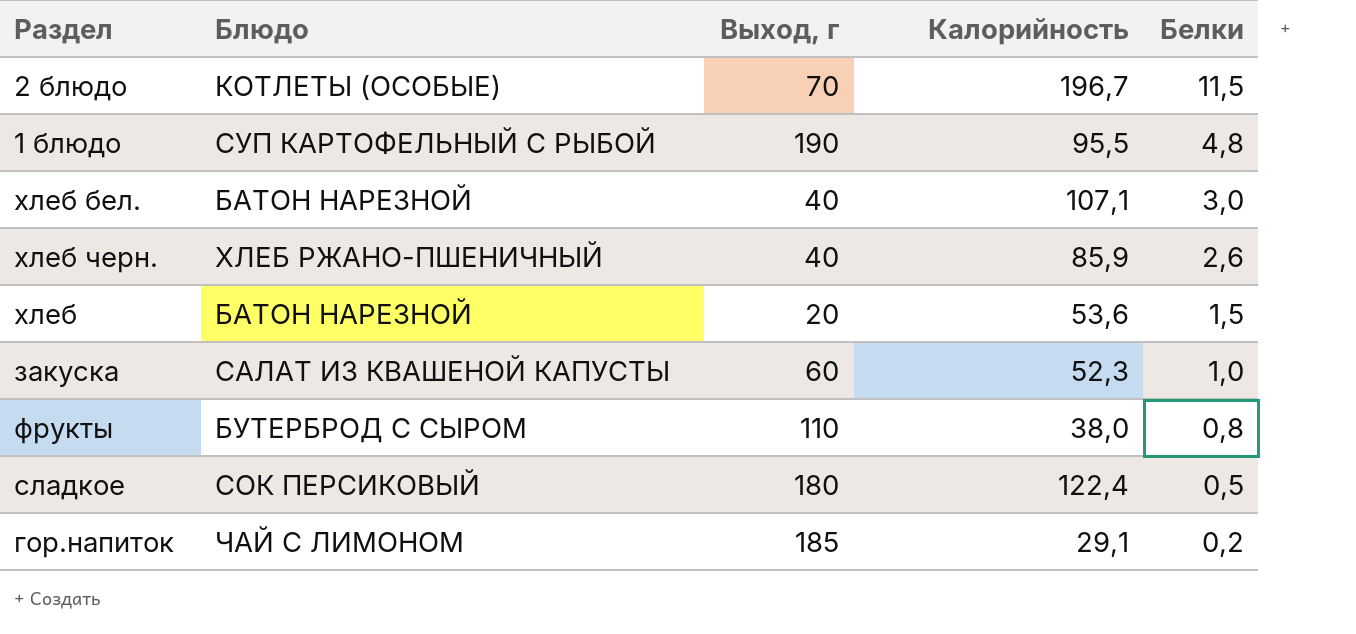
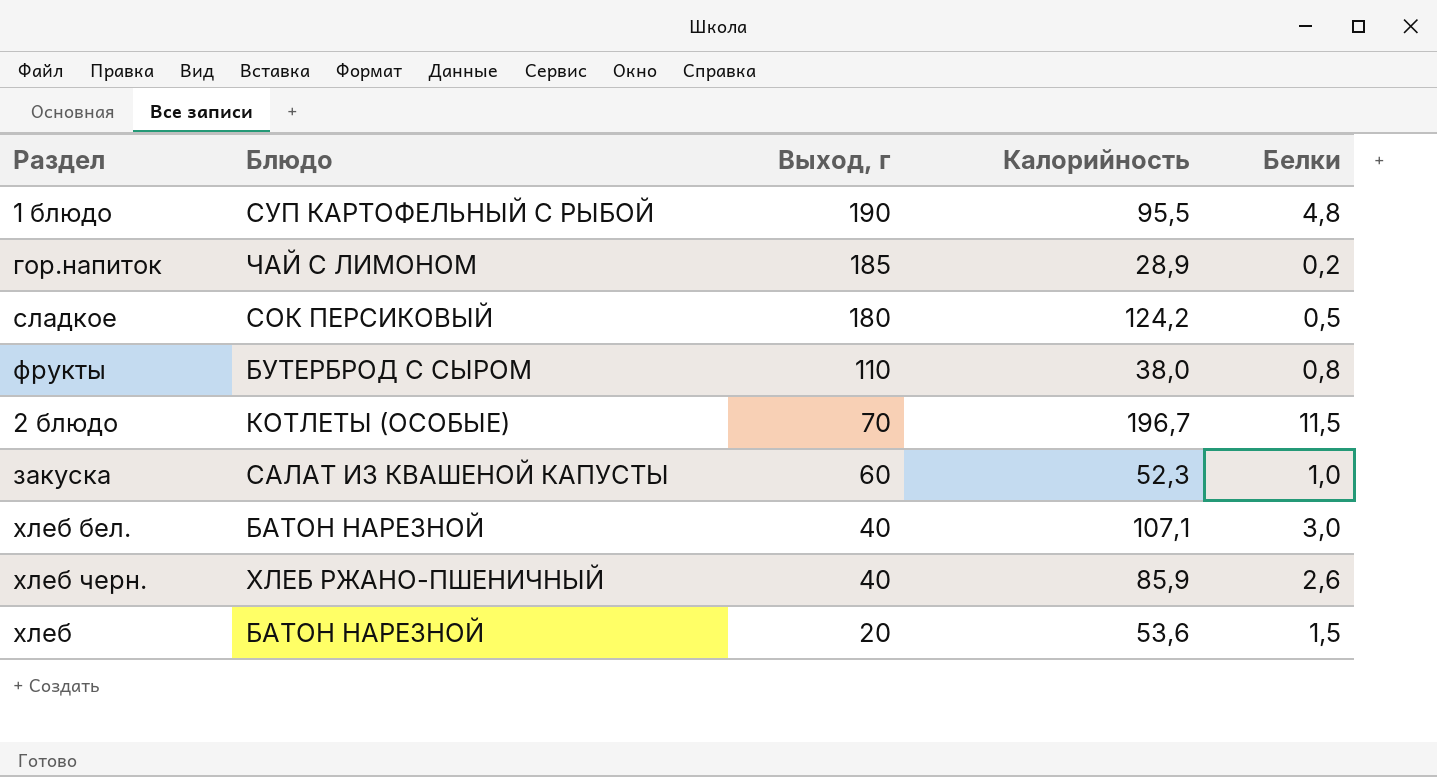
row order: Белки descending -> Выход, г descending
гор.напиток | Калорийность: 29,1 -> 28,9
сладкое | Калорийность: 122,4 -> 124,2

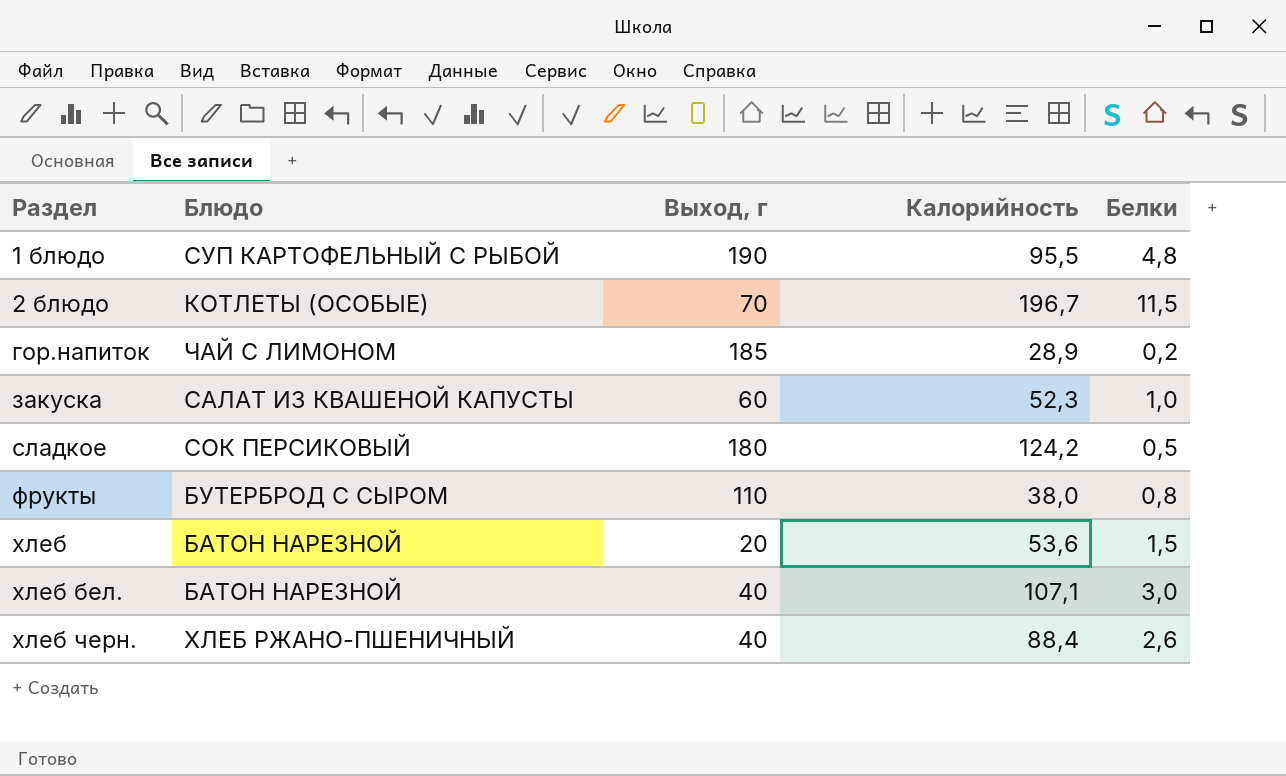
row order: Выход, г descending -> Раздел ascending
хлеб черн. | Калорийность: 85,9 -> 88,4

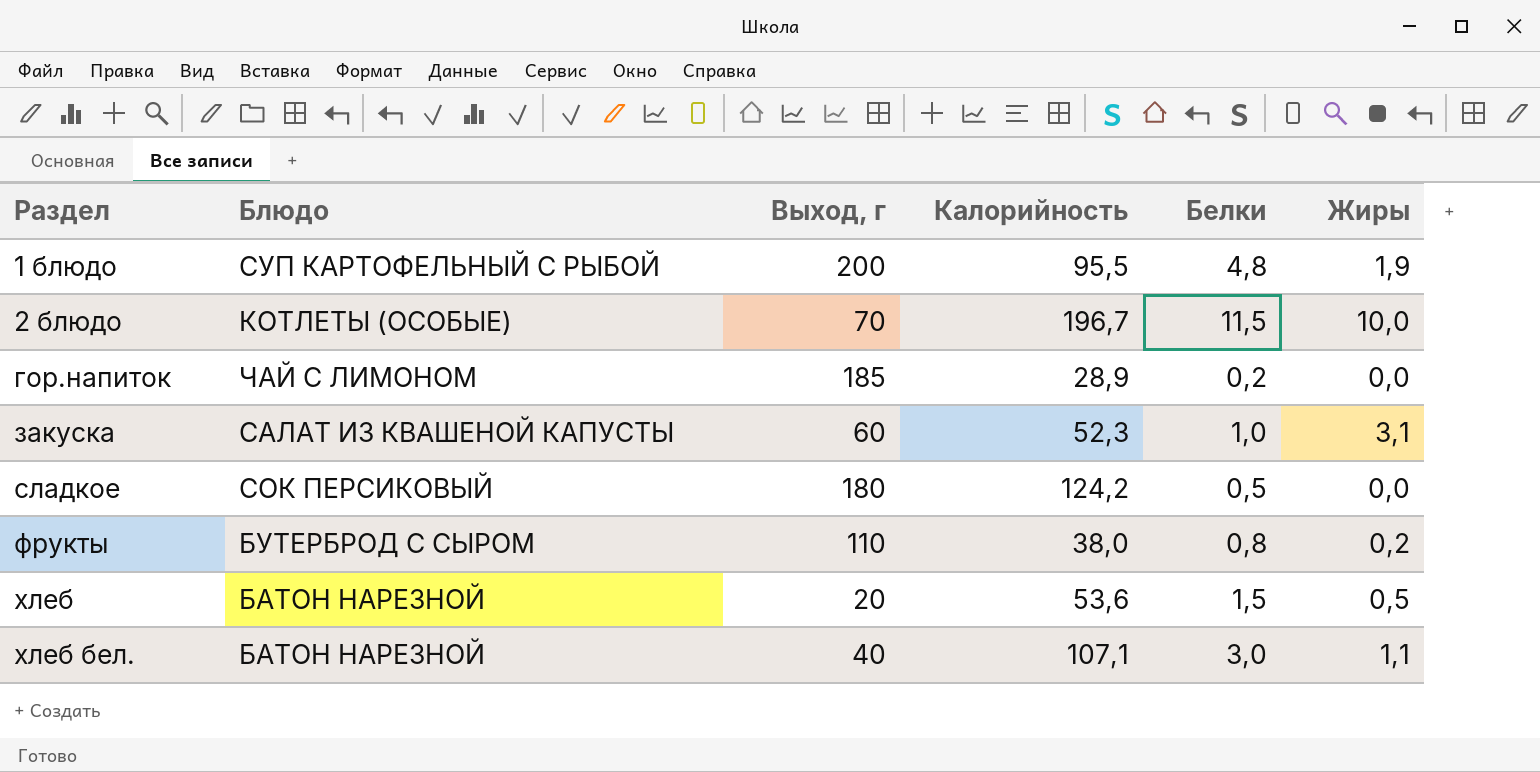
column Жиры | position: none -> 6
row хлеб черн.: ХЛЕБ РЖАНО-ПШЕНИЧНЫЙ | 40 | 88,4 | 2,6 -> none
1 блюдо | Выход, г: 190 -> 200

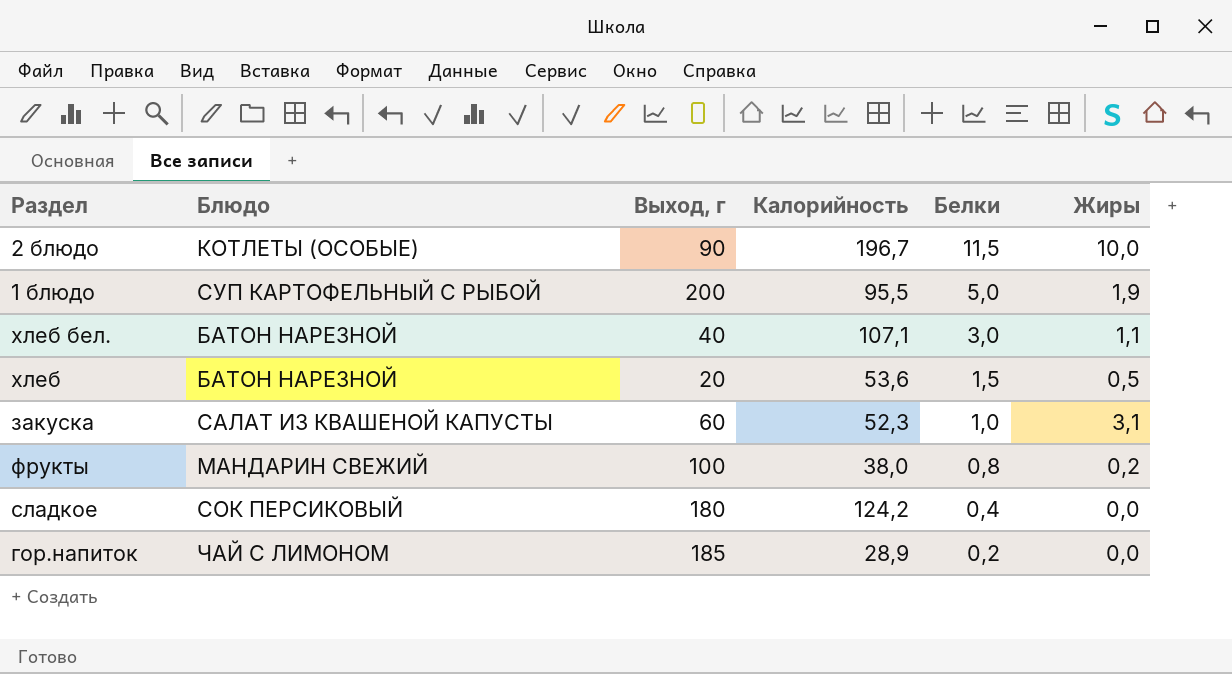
row order: Раздел ascending -> Белки descending
2 блюдо | Выход, г: 70 -> 90
1 блюдо | Белки: 4,8 -> 5,0
фрукты | Блюдо: БУТЕРБРОД С СЫРОМ -> МАНДАРИН СВЕЖИЙ
фрукты | Выход, г: 110 -> 100
сладкое | Белки: 0,5 -> 0,4

